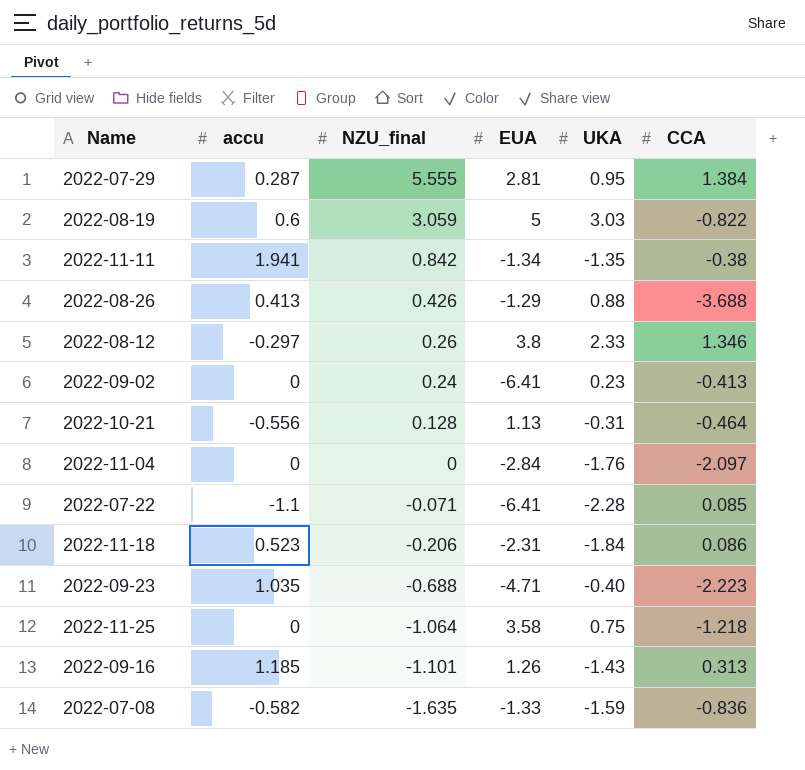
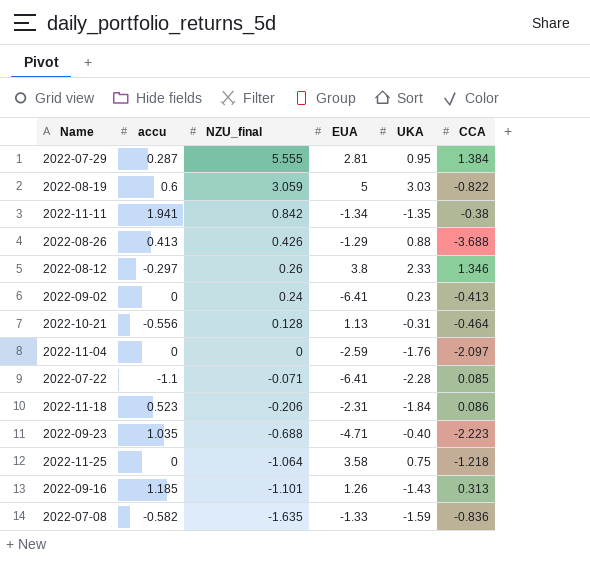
2022-11-04 | EUA: -2.84 -> -2.59

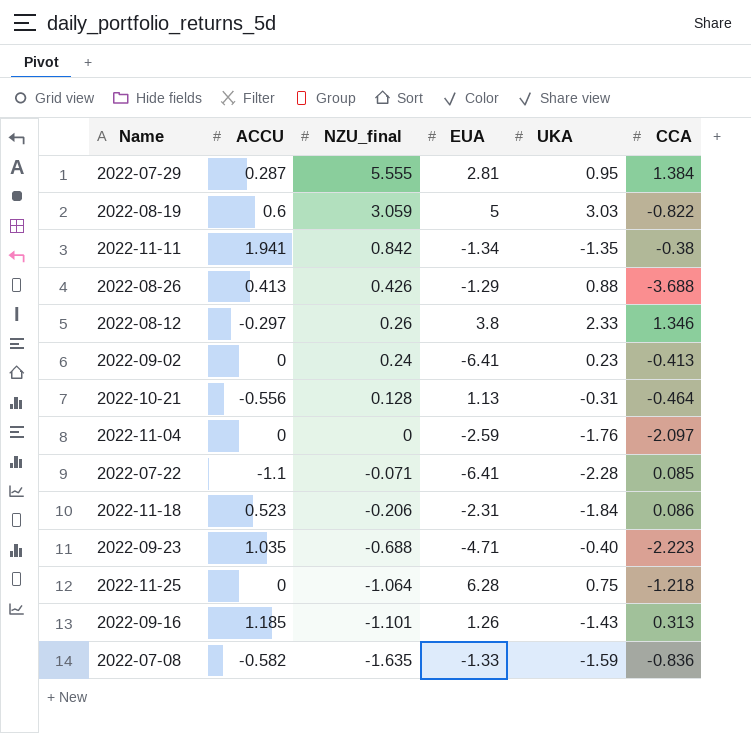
column name: accu -> ACCU
2022-11-25 | EUA: 3.58 -> 6.28

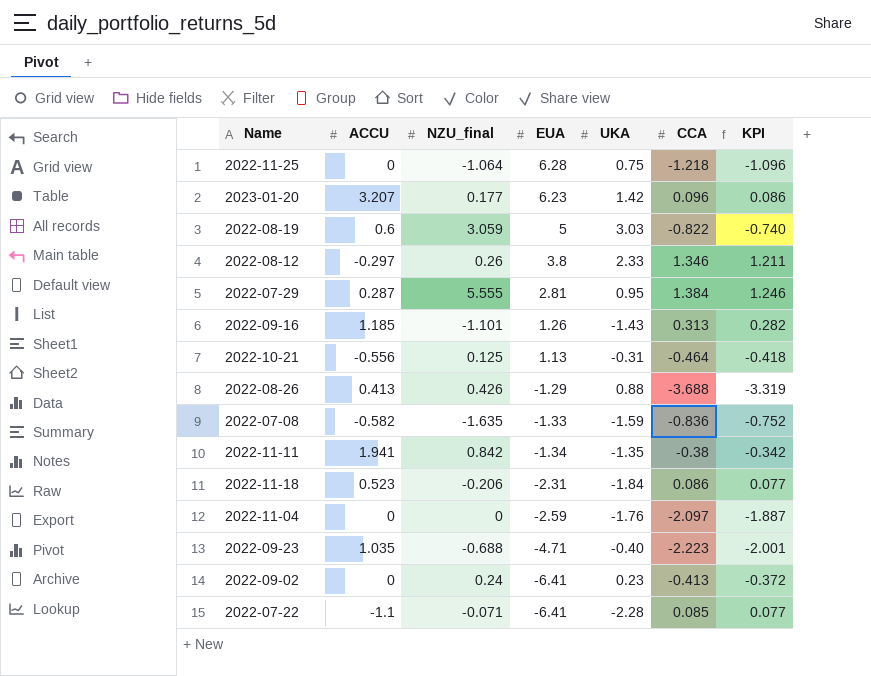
row order: NZU_final descending -> EUA descending
column KPI | formula: none -> [CCA] * 0.9
row 2023-01-20: none -> 3.207 | 0.177 | 6.23 | 1.42 | 0.096 | 0.086
2022-10-21 | NZU_final: 0.128 -> 0.125

